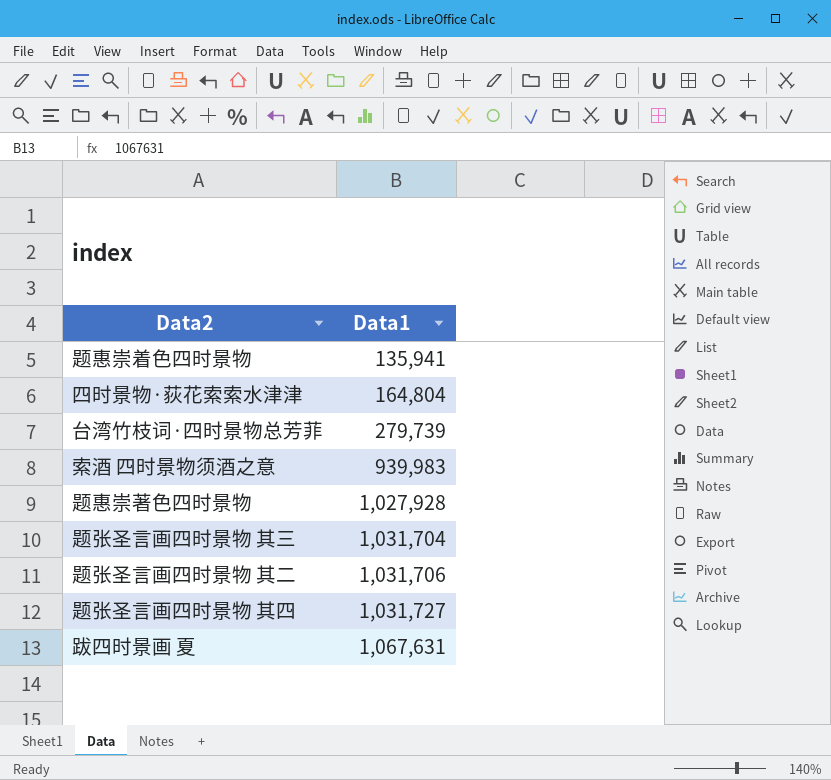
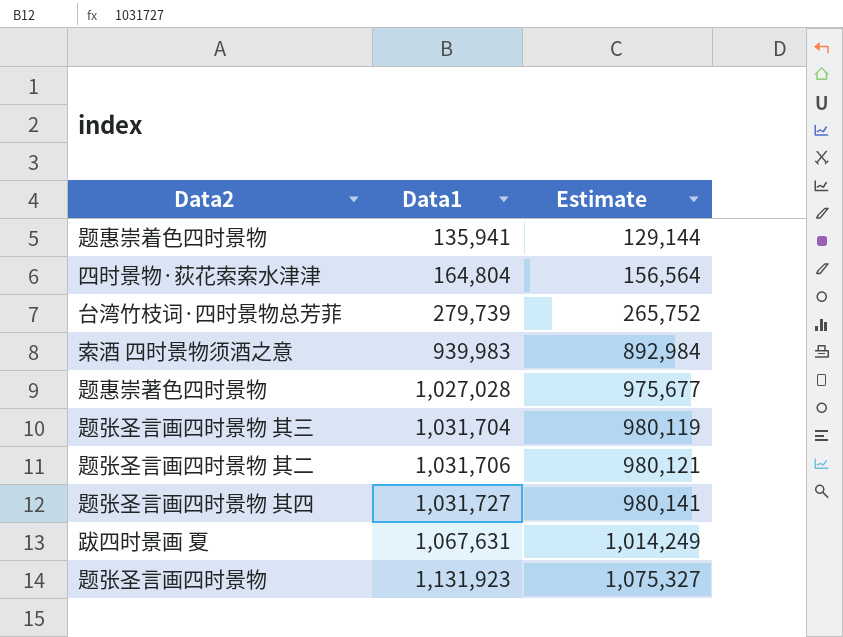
column Estimate | formula: none -> [Data1] * 0.95
题惠崇著色四时景物 | Data1: 1,027,928 -> 1,027,028
row 题张圣言画四时景物: none -> 1,131,923 | 1,075,327

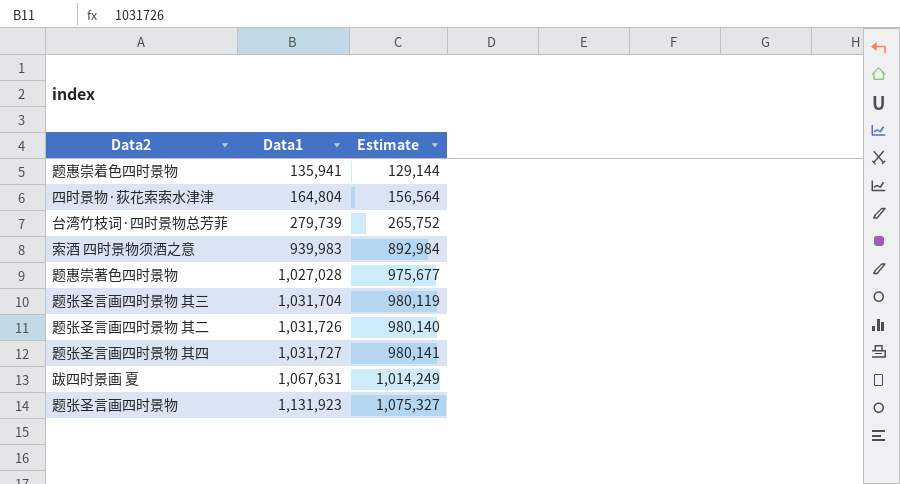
题张圣言画四时景物 其二 | Data1: 1,031,706 -> 1,031,726
题张圣言画四时景物 其二 | Estimate: 980,121 -> 980,140

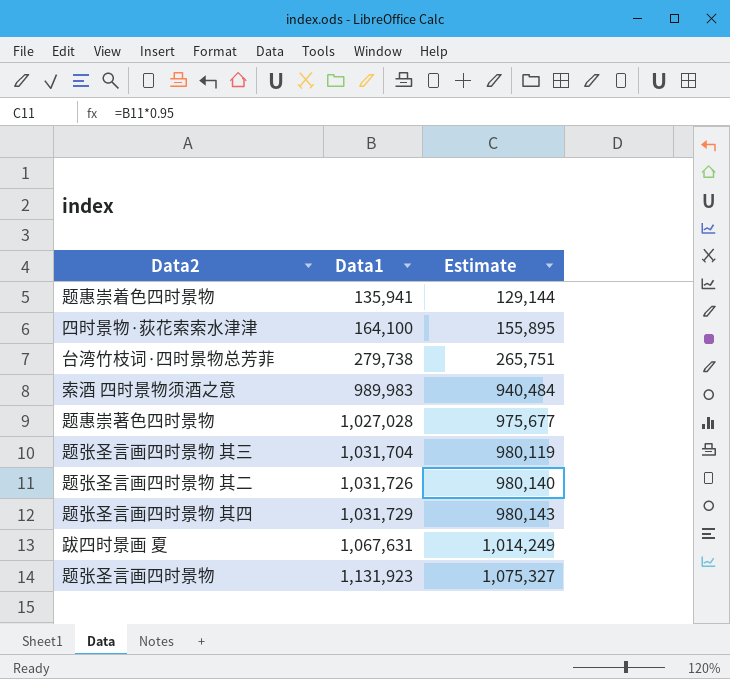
四时景物·荻花索索水津津 | Data1: 164,804 -> 164,100
四时景物·荻花索索水津津 | Estimate: 156,564 -> 155,895
台湾竹枝词·四时景物总芳菲 | Data1: 279,739 -> 279,738
台湾竹枝词·四时景物总芳菲 | Estimate: 265,752 -> 265,751
索酒 四时景物须酒之意 | Data1: 939,983 -> 989,983
索酒 四时景物须酒之意 | Estimate: 892,984 -> 940,484
题张圣言画四时景物 其四 | Data1: 1,031,727 -> 1,031,729
题张圣言画四时景物 其四 | Estimate: 980,141 -> 980,143

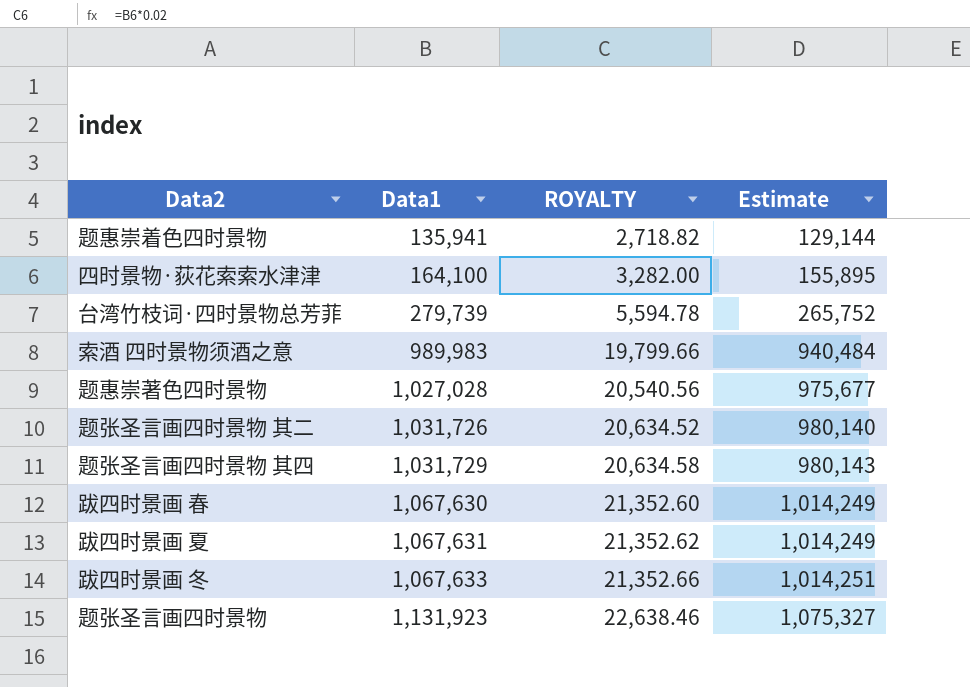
column ROYALTY | formula: none -> [Data1] * 0.02
row 题张圣言画四时景物 其三: 1,031,704 | 980,119 -> none
台湾竹枝词·四时景物总芳菲 | Data1: 279,738 -> 279,739
台湾竹枝词·四时景物总芳菲 | Estimate: 265,751 -> 265,752
row 跋四时景画 春: none -> 1,067,630 | 21,352.60 | 1,014,249
row 跋四时景画 冬: none -> 1,067,633 | 21,352.66 | 1,014,251

